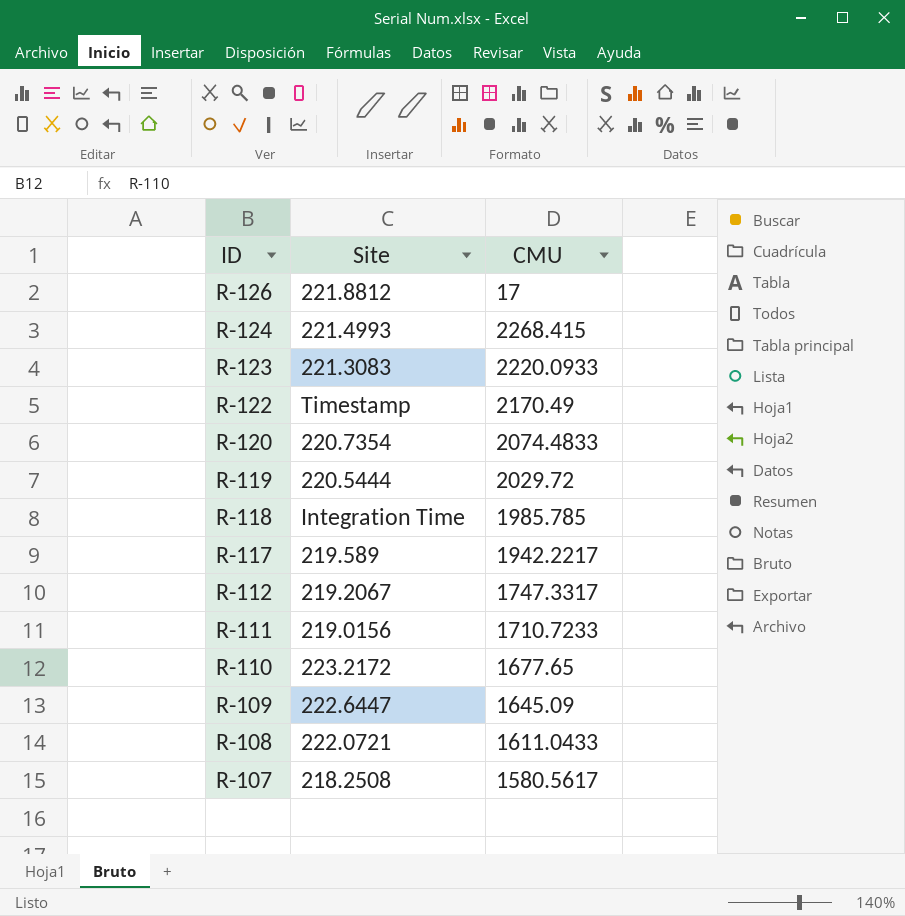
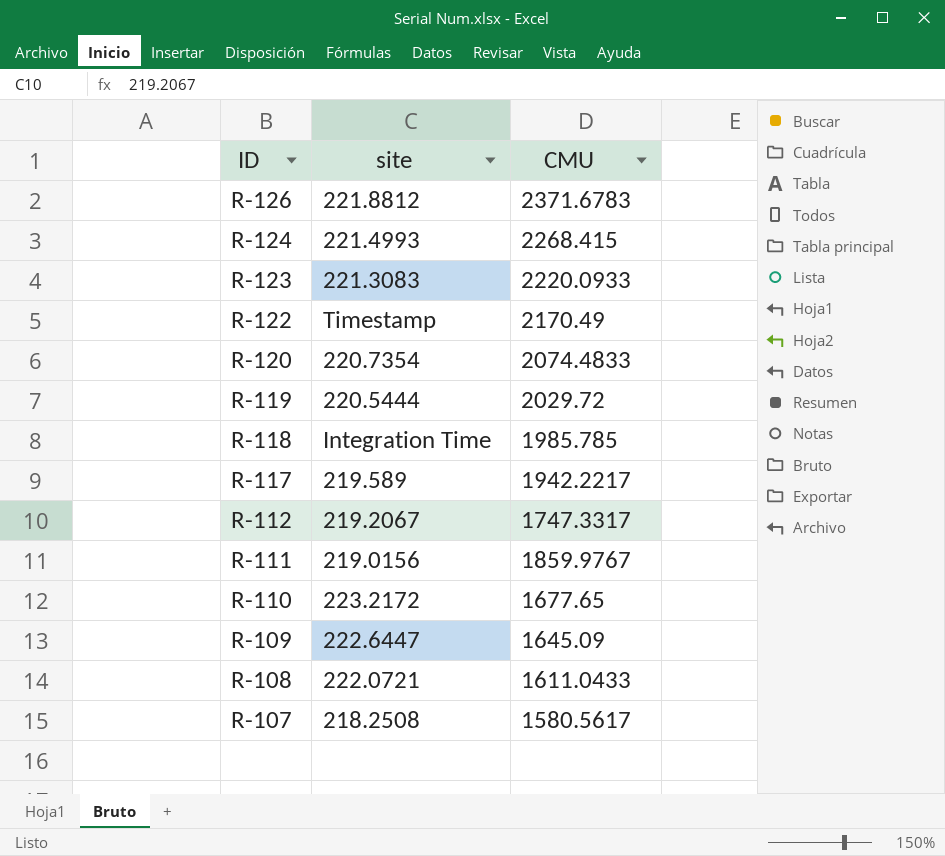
column name: Site -> site
R-126 | CMU: 17 -> 2371.6783
R-111 | CMU: 1710.7233 -> 1859.9767

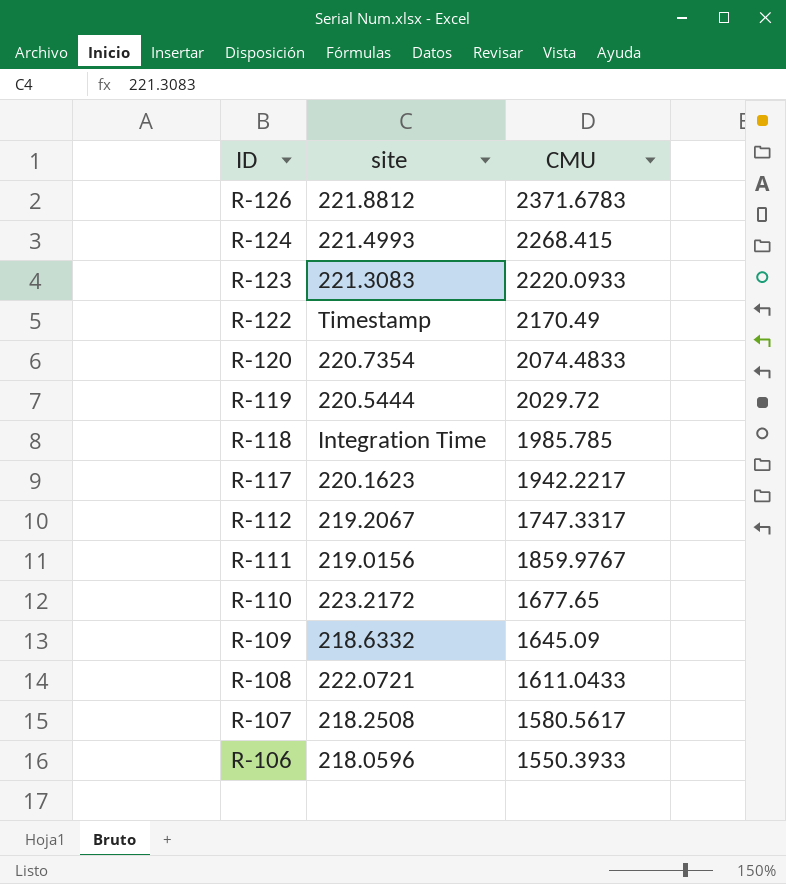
R-117 | site: 219.589 -> 220.1623
R-109 | site: 222.6447 -> 218.6332
row R-106: none -> 218.0596 | 1550.3933

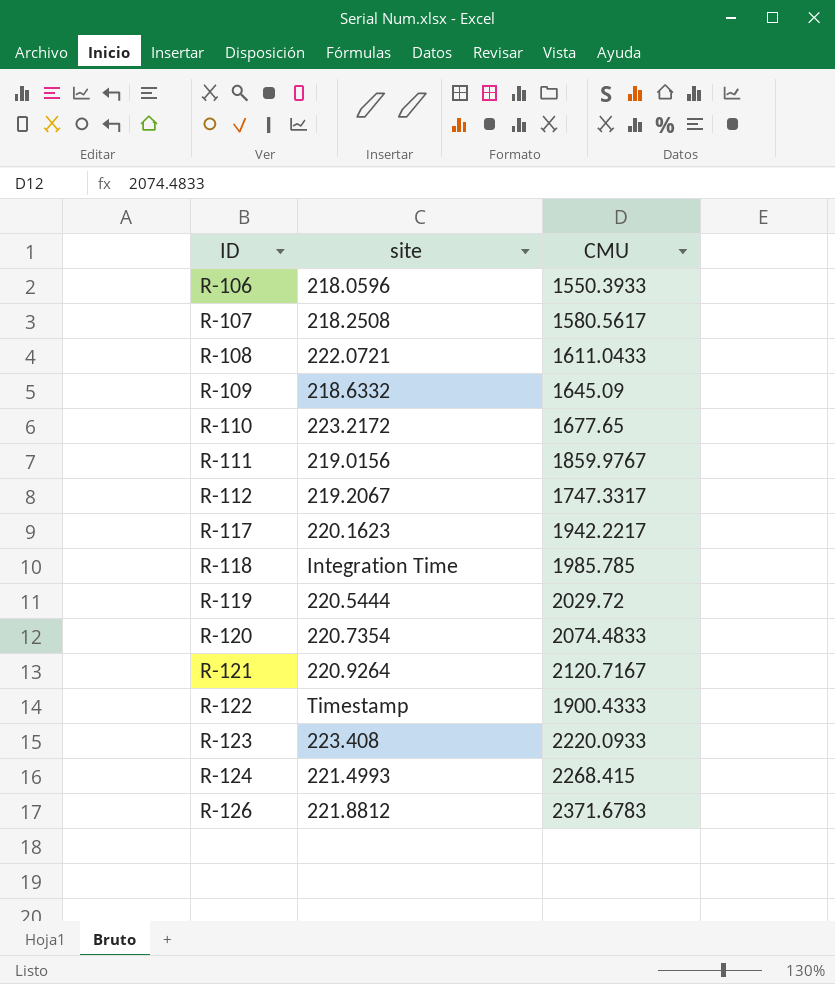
row order: ID descending -> ID ascending
row R-121: none -> 220.9264 | 2120.7167
R-122 | CMU: 2170.49 -> 1900.4333
R-123 | site: 221.3083 -> 223.408

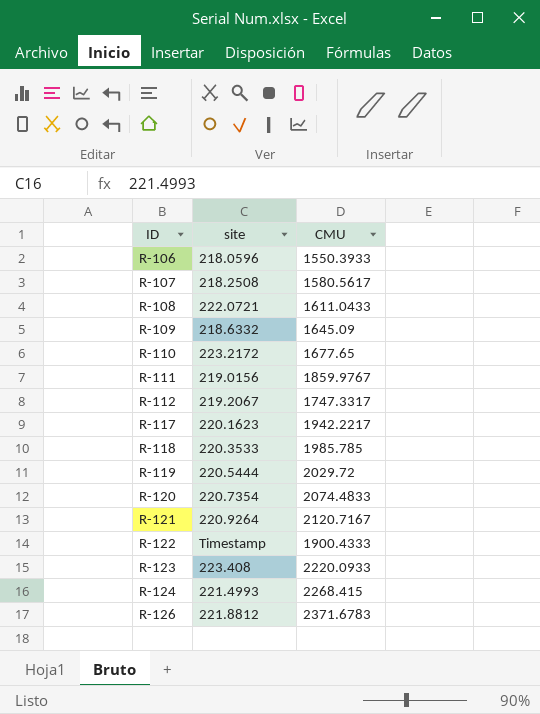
R-118 | site: Integration Time -> 220.3533

